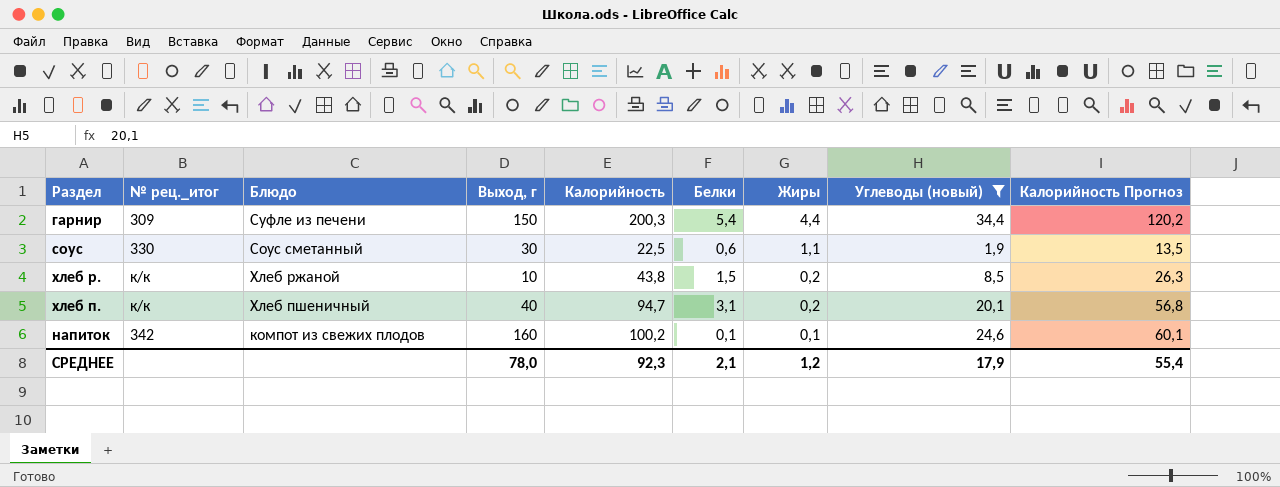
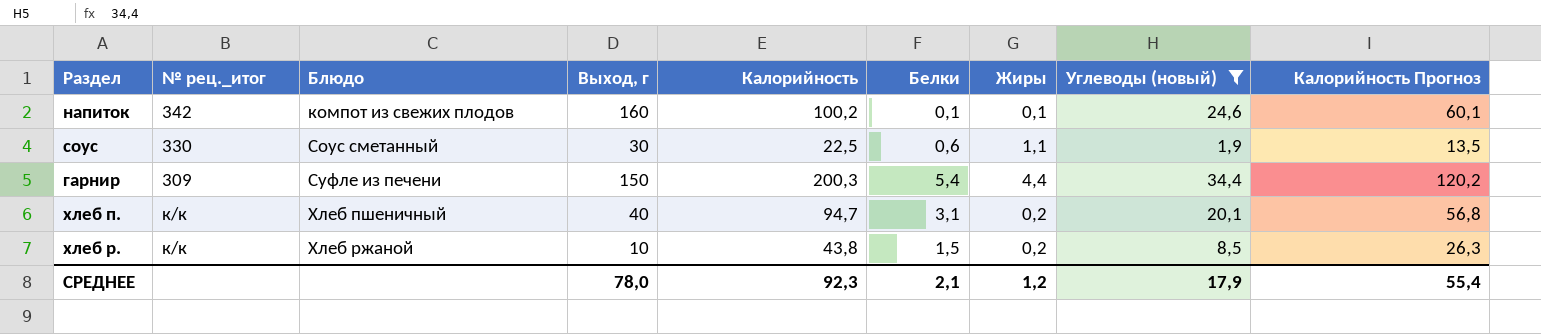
row order: Жиры descending -> Блюдо ascending

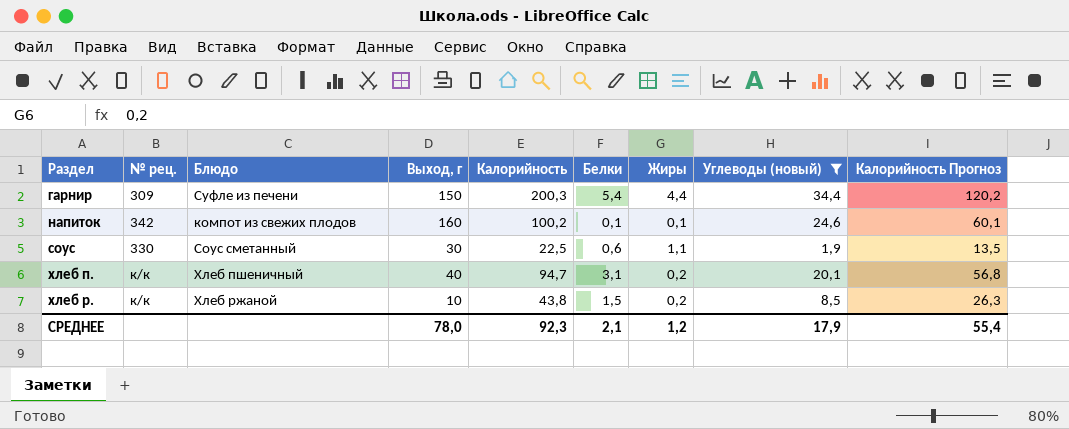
row order: Блюдо ascending -> Раздел ascending
column name: № рец._итог -> № рец.

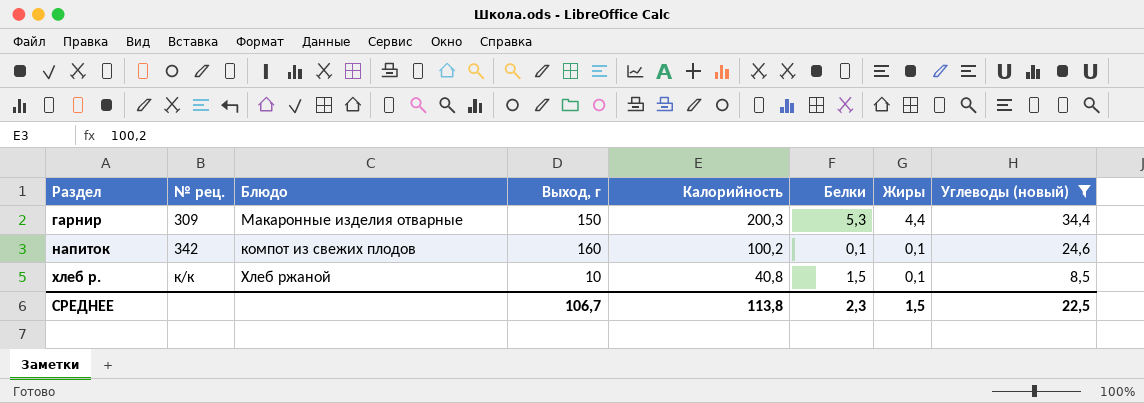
column Калорийность Прогноз | formula: [Калорийность] * 0,6 -> none
row соус: 330 | Соус сметанный | 30 | 22,5 | 0,6 | 1,1 | 1,9 | 13,5 -> none
row хлеб п.: к/к | Хлеб пшеничный | 40 | 94,7 | 3,1 | 0,2 | 20,1 | 56,8 -> none
гарнир | Блюдо: Суфле из печени -> Макаронные изделия отварные
гарнир | Белки: 5,4 -> 5,3
хлеб р. | Калорийность: 43,8 -> 40,8
хлеб р. | Жиры: 0,2 -> 0,1
СРЕДНЕЕ | Выход, г: 78,0 -> 106,7
СРЕДНЕЕ | Калорийность: 92,3 -> 113,8
СРЕДНЕЕ | Белки: 2,1 -> 2,3
СРЕДНЕЕ | Жиры: 1,2 -> 1,5
СРЕДНЕЕ | Углеводы (новый): 17,9 -> 22,5

